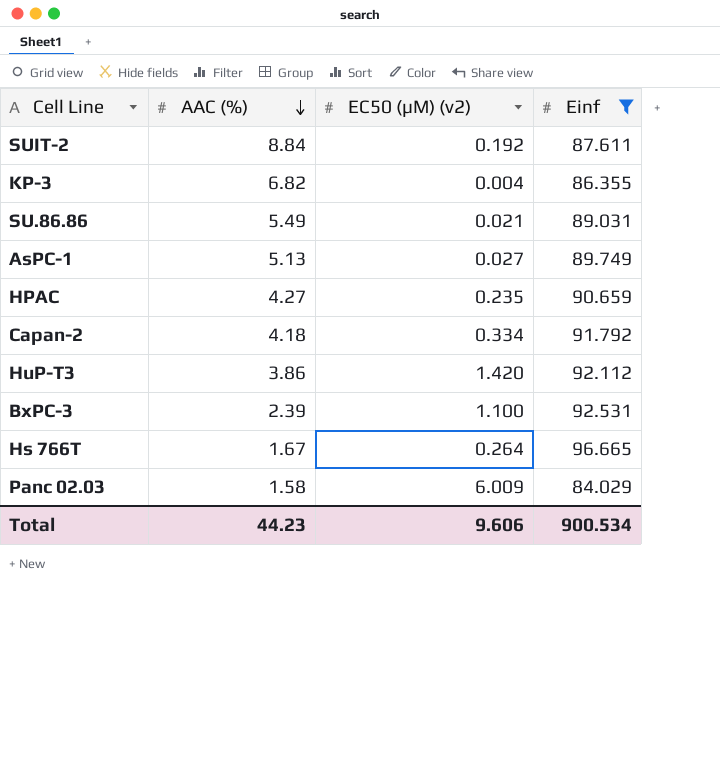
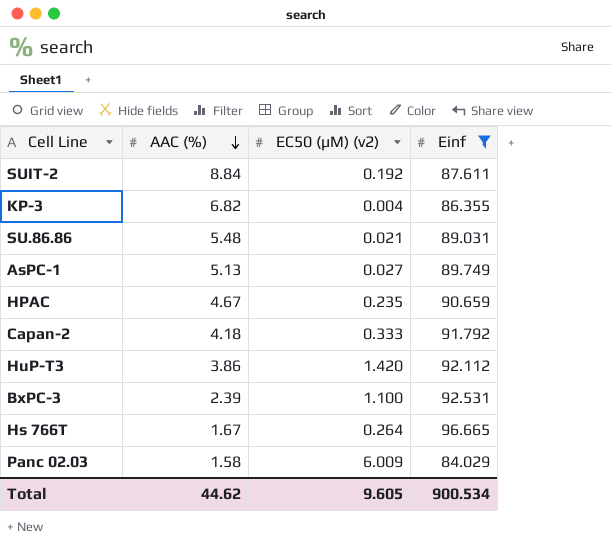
SU.86.86 | AAC (%): 5.49 -> 5.48
HPAC | AAC (%): 4.27 -> 4.67
Capan-2 | EC50 (µM) (v2): 0.334 -> 0.333
Total | AAC (%): 44.23 -> 44.62
Total | EC50 (µM) (v2): 9.606 -> 9.605

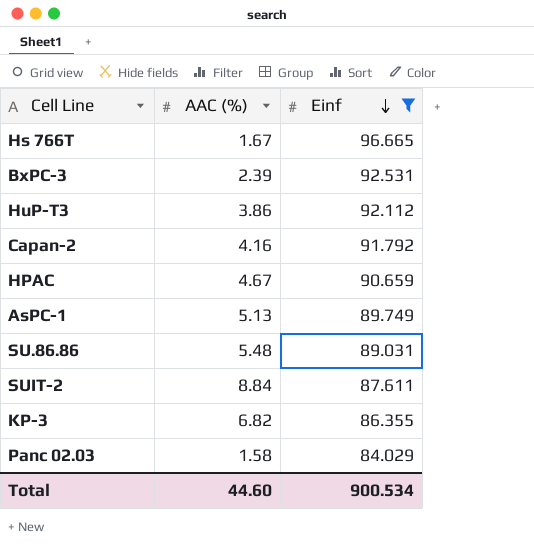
row order: AAC (%) descending -> Einf descending
column EC50 (µM) (v2) | position: 3 -> none
Capan-2 | AAC (%): 4.18 -> 4.16
Total | AAC (%): 44.62 -> 44.60

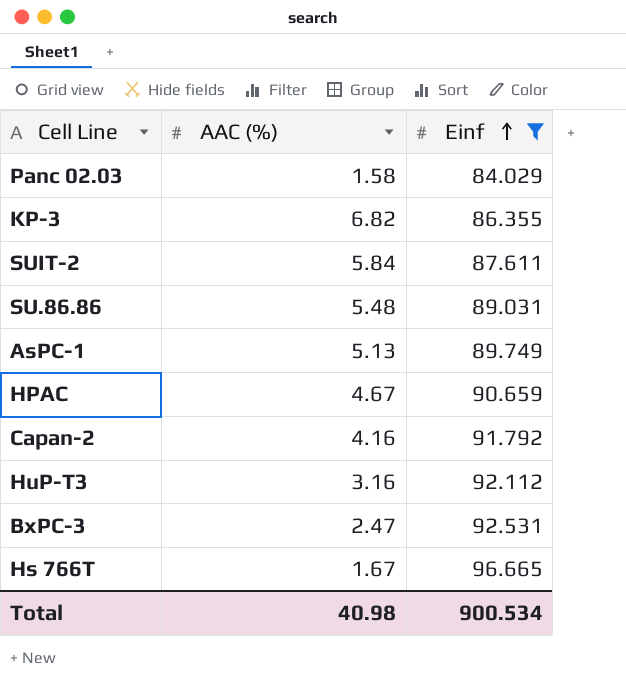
row order: Einf descending -> Einf ascending
SUIT-2 | AAC (%): 8.84 -> 5.84
HuP-T3 | AAC (%): 3.86 -> 3.16
BxPC-3 | AAC (%): 2.39 -> 2.47
Total | AAC (%): 44.60 -> 40.98

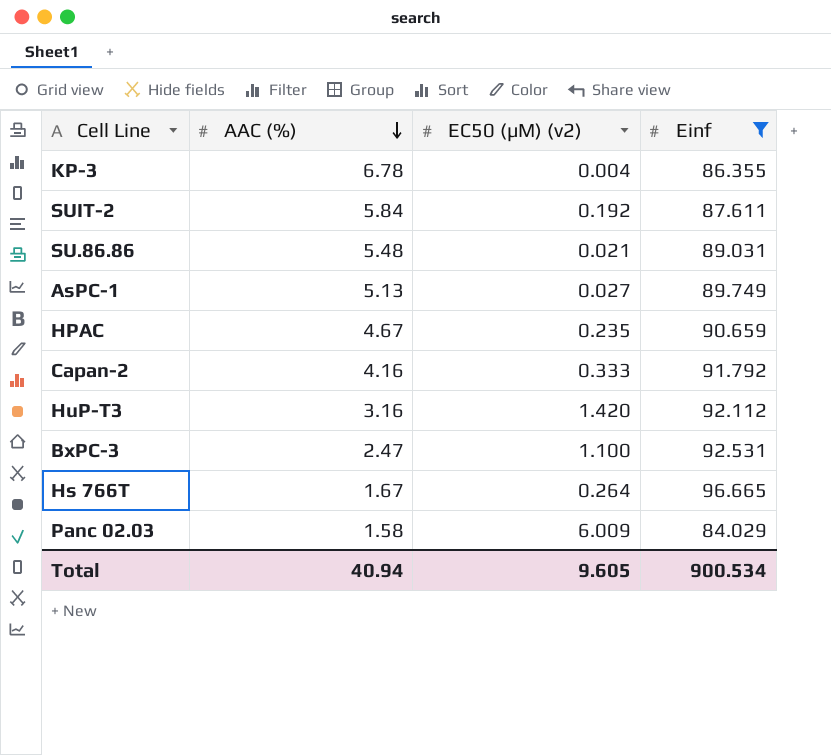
row order: Einf ascending -> AAC (%) descending
column EC50 (µM) (v2) | position: none -> 3
KP-3 | AAC (%): 6.82 -> 6.78
Total | AAC (%): 40.98 -> 40.94

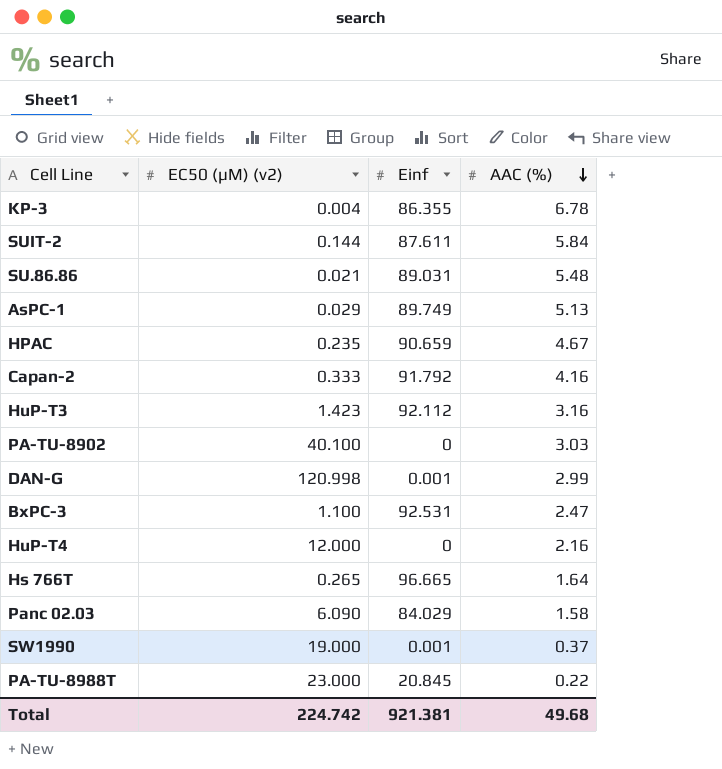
filter: Einf >= 84.029 -> none
column AAC (%) | position: 2 -> 4
SUIT-2 | EC50 (µM) (v2): 0.192 -> 0.144
AsPC-1 | EC50 (µM) (v2): 0.027 -> 0.029
HuP-T3 | EC50 (µM) (v2): 1.420 -> 1.423
Hs 766T | EC50 (µM) (v2): 0.264 -> 0.265
Hs 766T | AAC (%): 1.67 -> 1.64
Panc 02.03 | EC50 (µM) (v2): 6.009 -> 6.090
Total | EC50 (µM) (v2): 9.605 -> 224.742
Total | Einf: 900.534 -> 921.381
Total | AAC (%): 40.94 -> 49.68

